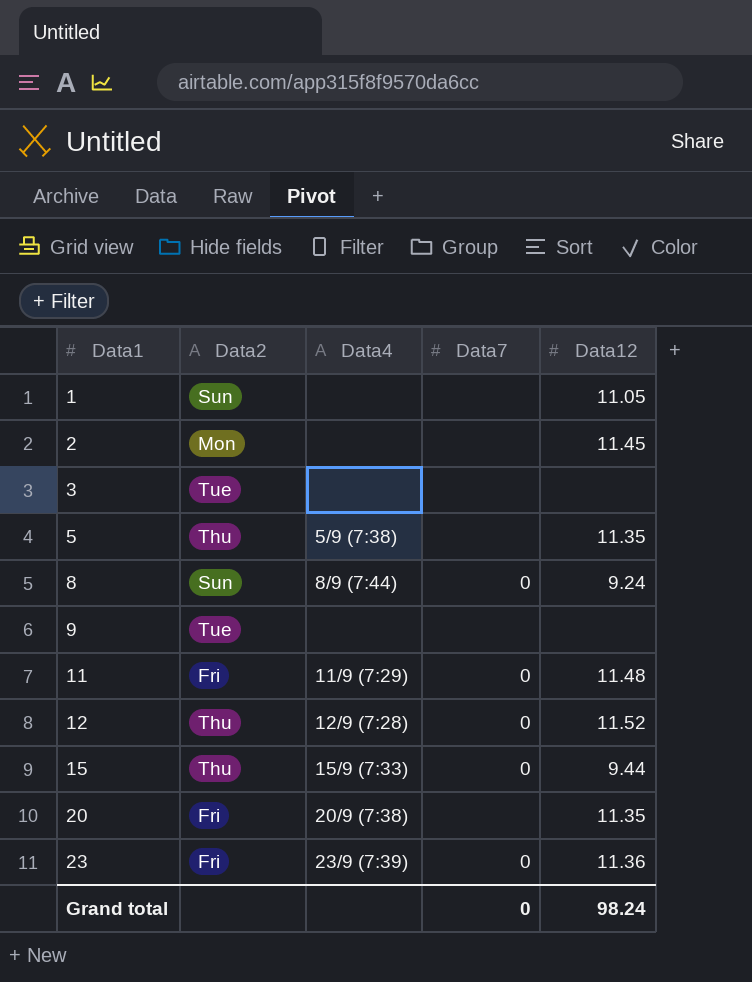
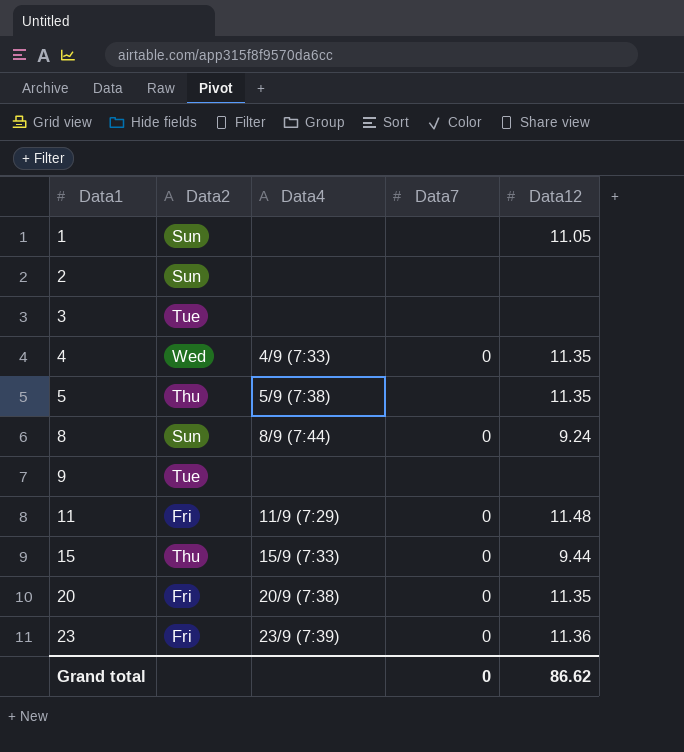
row 12: Thu | 12/9 (7:28) | 0 | 11.52 -> none
2 | Data2: Mon -> Sun
2 | Data12: 11.45 -> none
row 4: none -> Wed | 4/9 (7:33) | 0 | 11.35
20 | Data7: none -> 0
Grand total | Data12: 98.24 -> 86.62

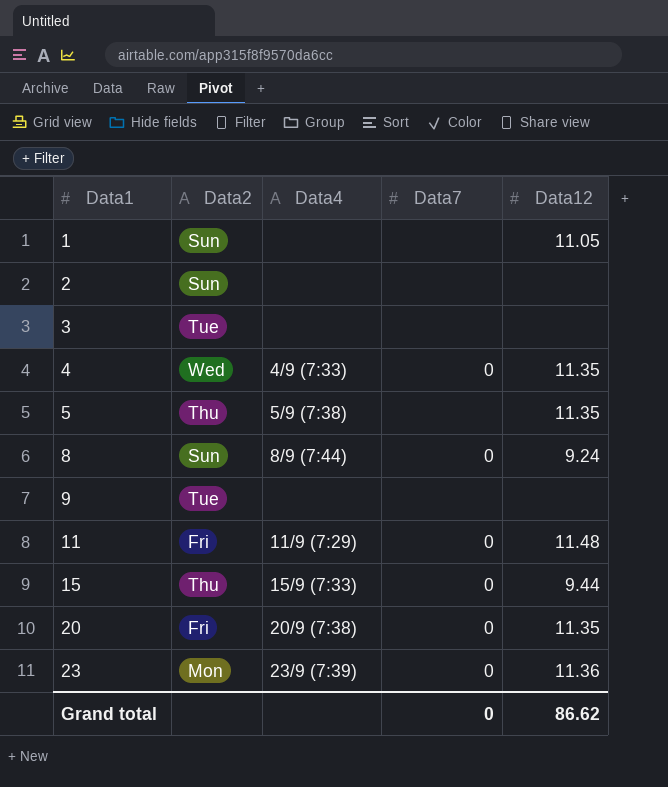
23 | Data2: Fri -> Mon

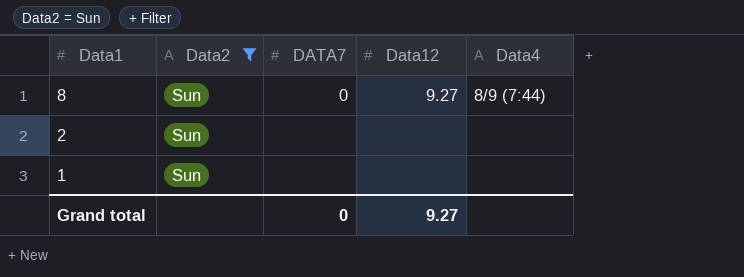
filter: none -> Data2 = Sun
row order: Data1 ascending -> Data1 descending
column name: Data7 -> DATA7
column Data4 | position: 3 -> 5
8 | Data12: 9.24 -> 9.27
1 | Data12: 11.05 -> none
Grand total | Data12: 86.62 -> 9.27

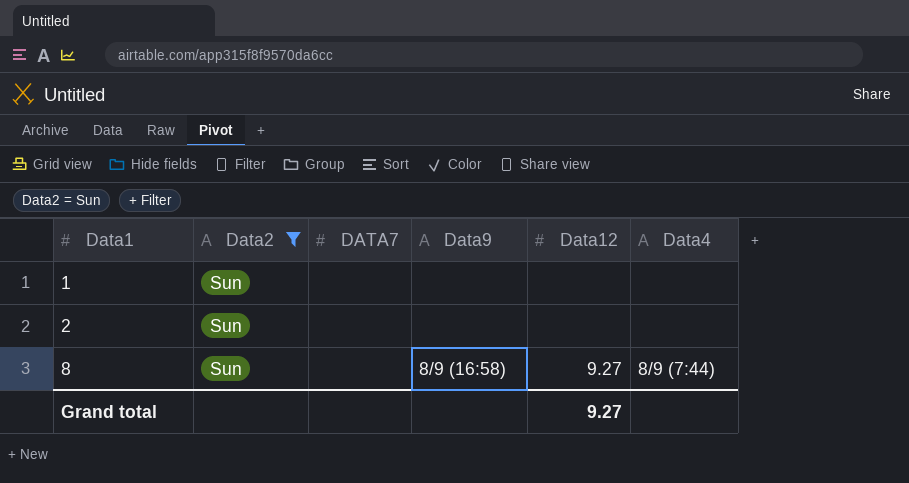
row order: Data1 descending -> Data1 ascending
column Data9 | position: none -> 4
8 | DATA7: 0 -> none
Grand total | DATA7: 0 -> none

